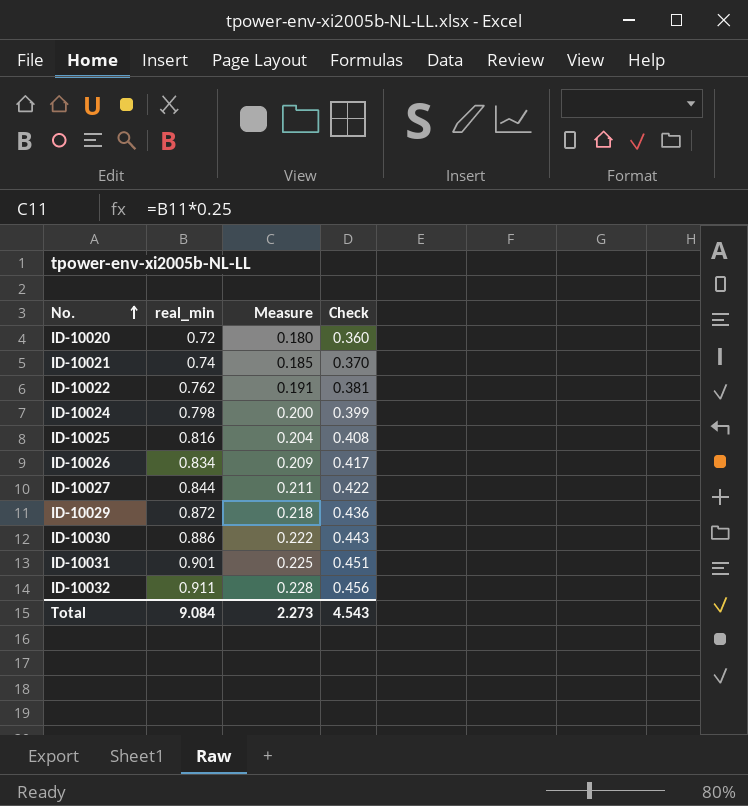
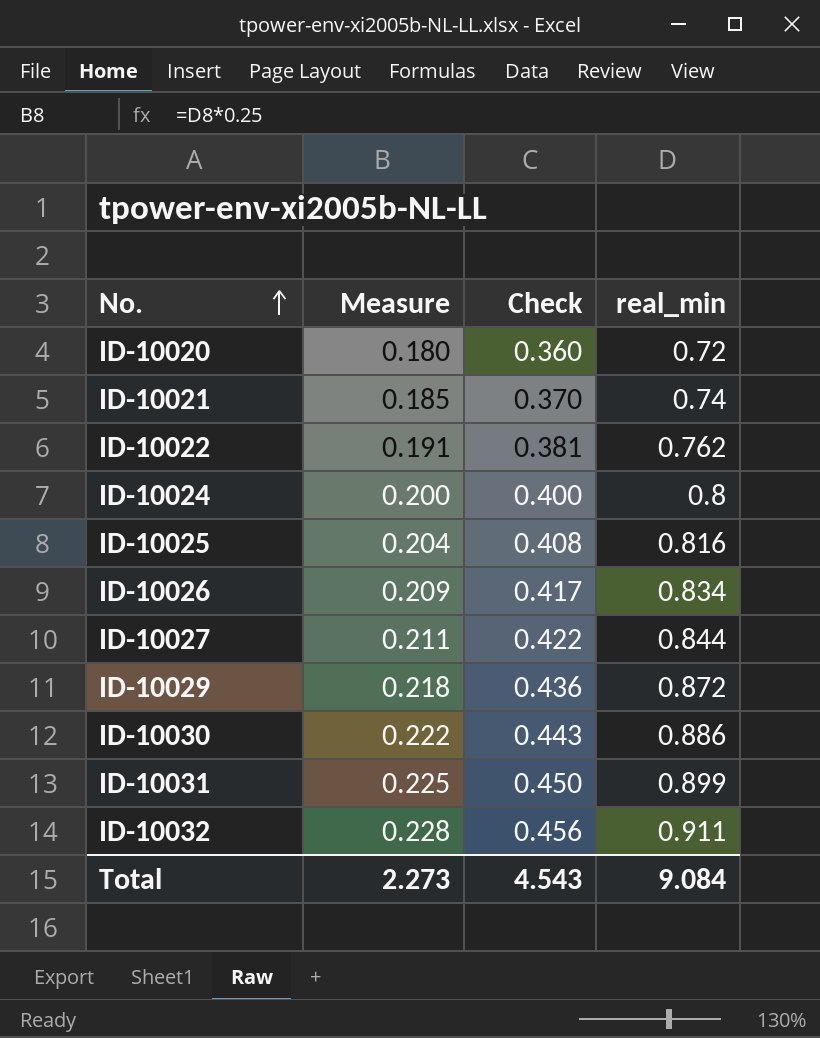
column real_min | position: 2 -> 4
ID-10024 | Check: 0.399 -> 0.400
ID-10024 | real_min: 0.798 -> 0.8
ID-10031 | Check: 0.451 -> 0.450
ID-10031 | real_min: 0.901 -> 0.899

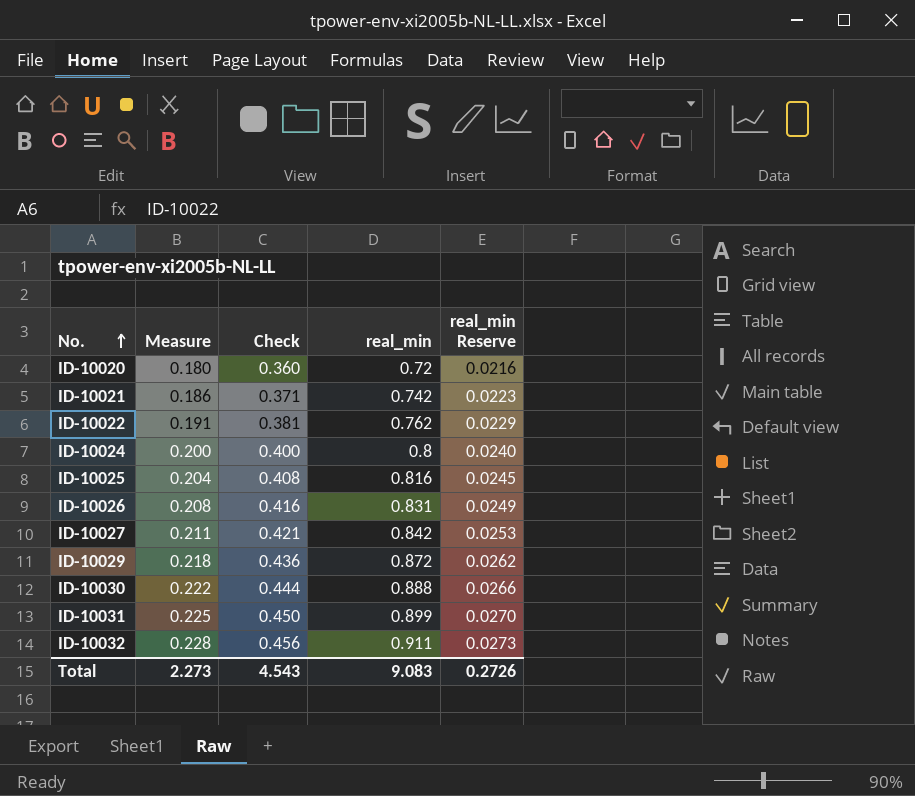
column real_min Reserve | formula: none -> [real_min] * 0.03
ID-10021 | Measure: 0.185 -> 0.186
ID-10021 | Check: 0.370 -> 0.371
ID-10021 | real_min: 0.74 -> 0.742
ID-10026 | Measure: 0.209 -> 0.208
ID-10026 | Check: 0.417 -> 0.416
ID-10026 | real_min: 0.834 -> 0.831
ID-10027 | Check: 0.422 -> 0.421
ID-10027 | real_min: 0.844 -> 0.842
ID-10030 | Check: 0.443 -> 0.444
ID-10030 | real_min: 0.886 -> 0.888
Total | real_min: 9.084 -> 9.083

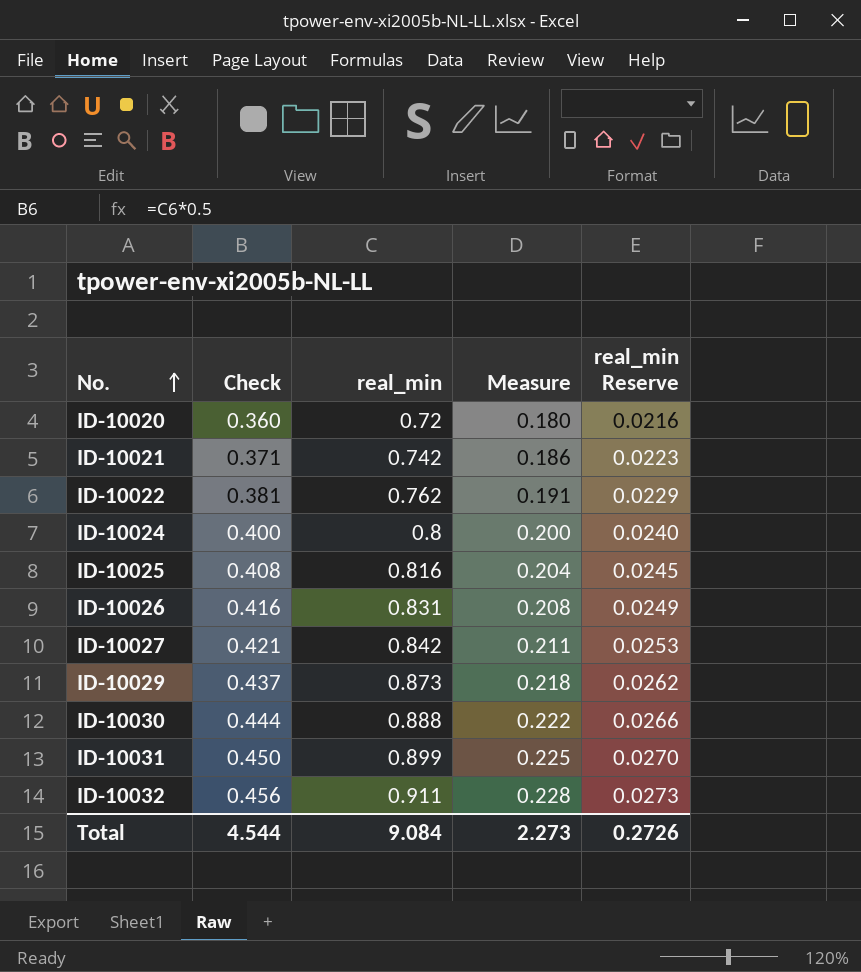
column Measure | position: 2 -> 4
ID-10029 | Check: 0.436 -> 0.437
ID-10029 | real_min: 0.872 -> 0.873
Total | Check: 4.543 -> 4.544
Total | real_min: 9.083 -> 9.084

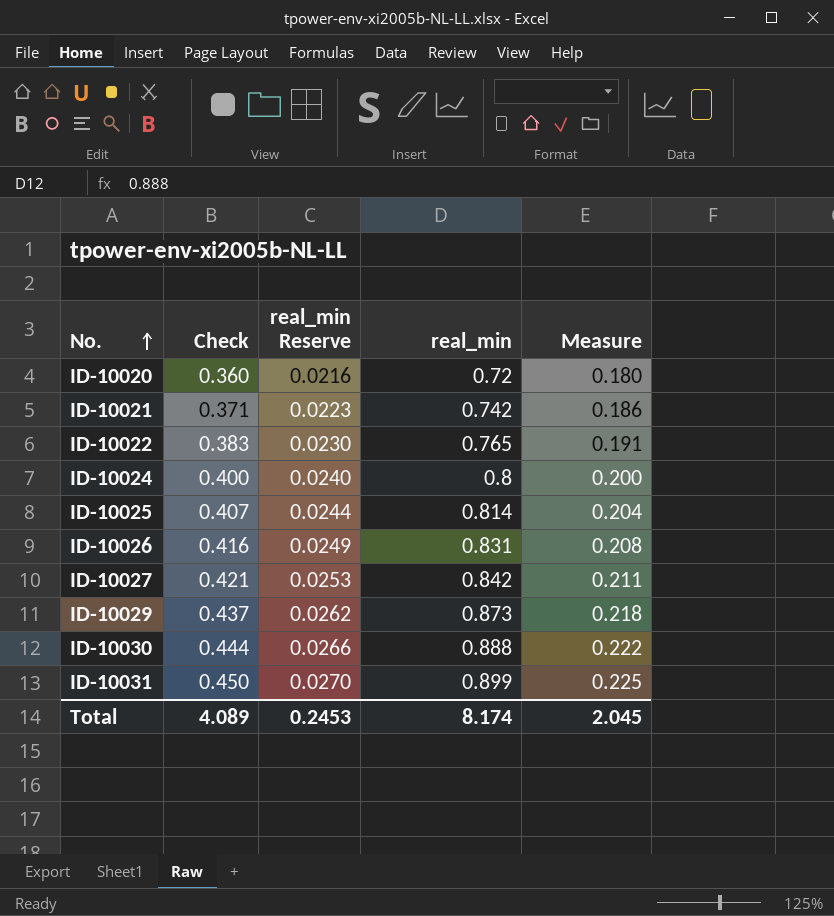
column real_min Reserve | position: 5 -> 3
row ID-10032: 0.456 | 0.911 | 0.228 | 0.0273 -> none
ID-10022 | Check: 0.381 -> 0.383
ID-10022 | real_min Reserve: 0.0229 -> 0.0230
ID-10022 | real_min: 0.762 -> 0.765
ID-10025 | Check: 0.408 -> 0.407
ID-10025 | real_min Reserve: 0.0245 -> 0.0244
ID-10025 | real_min: 0.816 -> 0.814
Total | Check: 4.544 -> 4.089
Total | real_min Reserve: 0.2726 -> 0.2453
Total | real_min: 9.084 -> 8.174
Total | Measure: 2.273 -> 2.045

